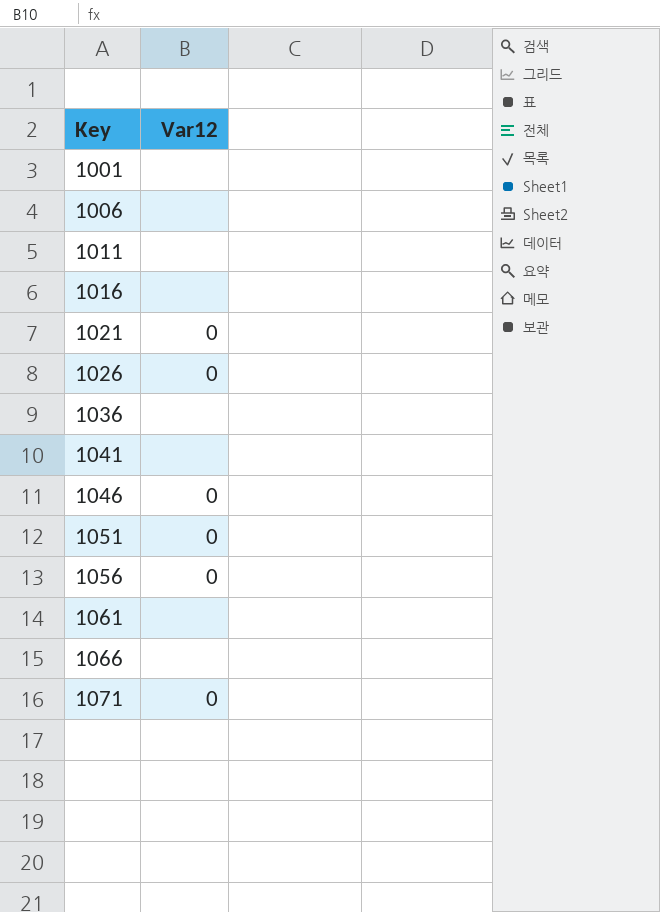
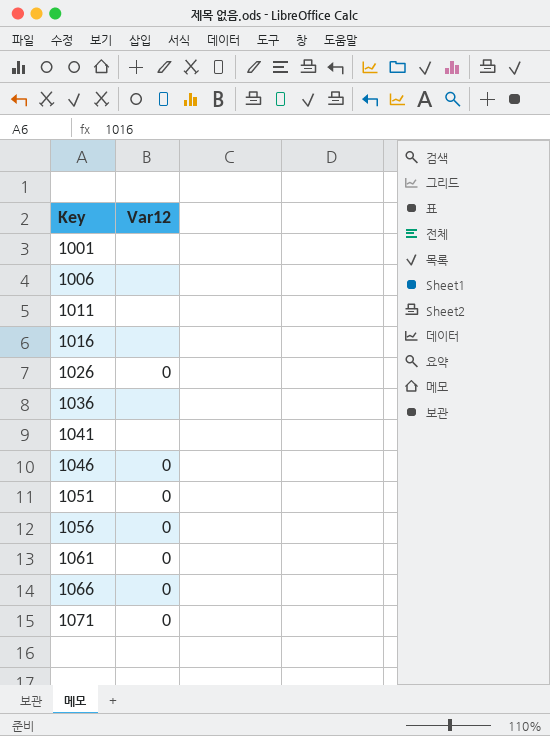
row 1021: 0 -> none
1061 | Var12: none -> 0
1066 | Var12: none -> 0

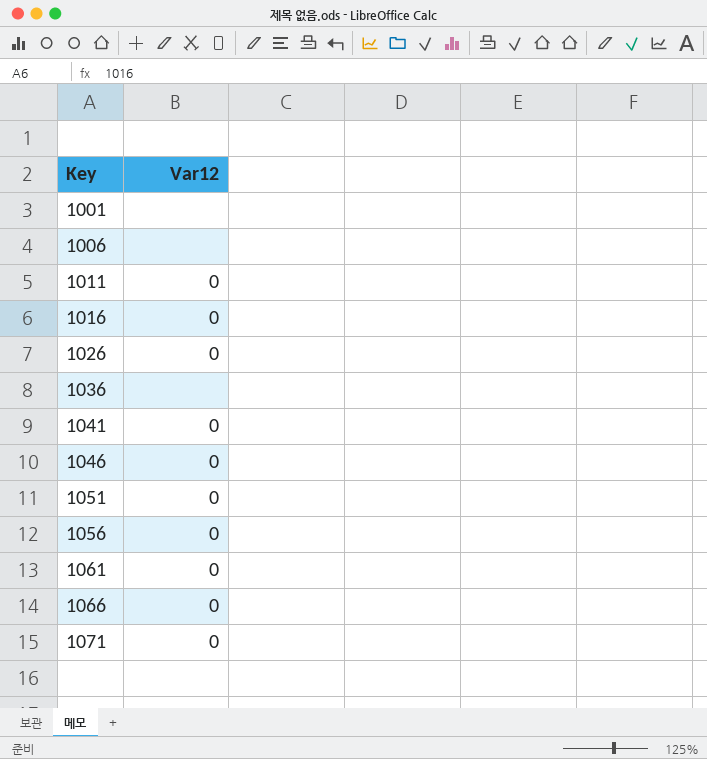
1011 | Var12: none -> 0
1016 | Var12: none -> 0
1041 | Var12: none -> 0

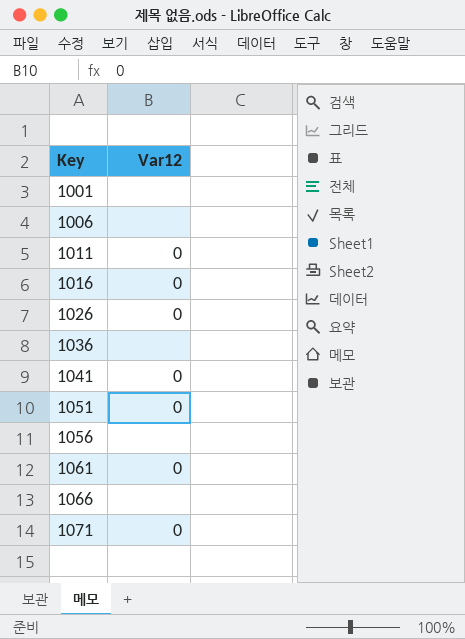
row 1046: 0 -> none
1056 | Var12: 0 -> none
1066 | Var12: 0 -> none

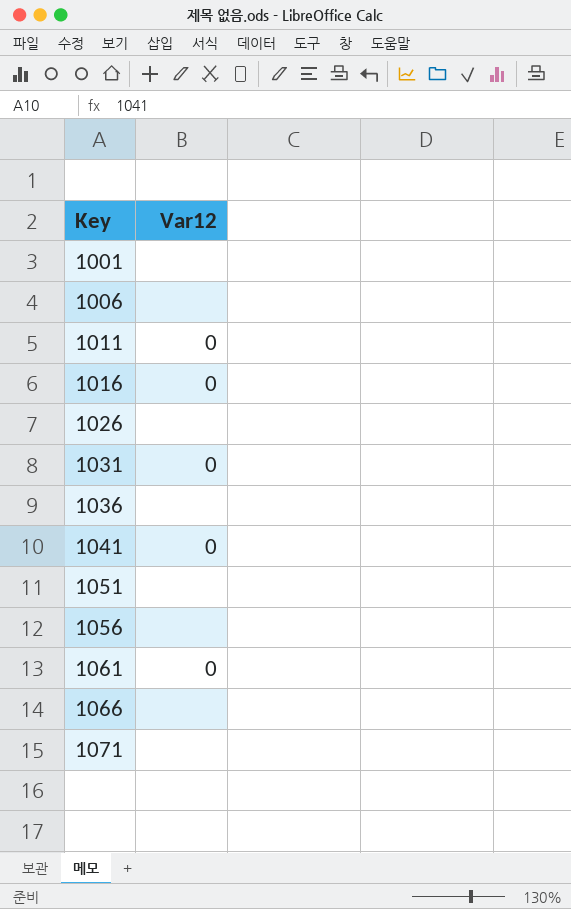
1026 | Var12: 0 -> none
row 1031: none -> 0
1051 | Var12: 0 -> none
1071 | Var12: 0 -> none

